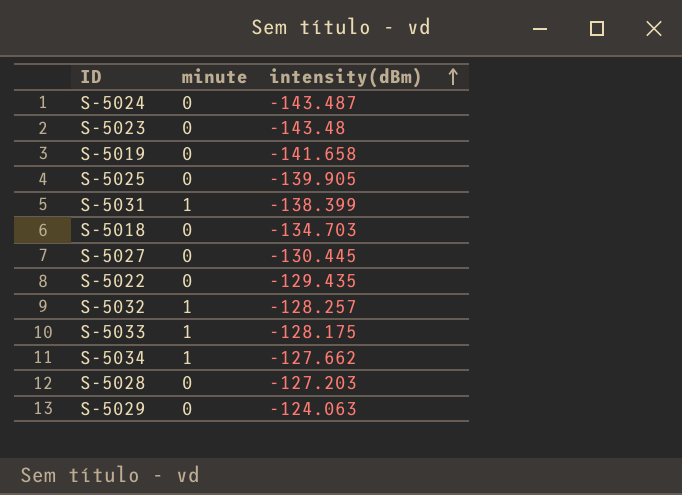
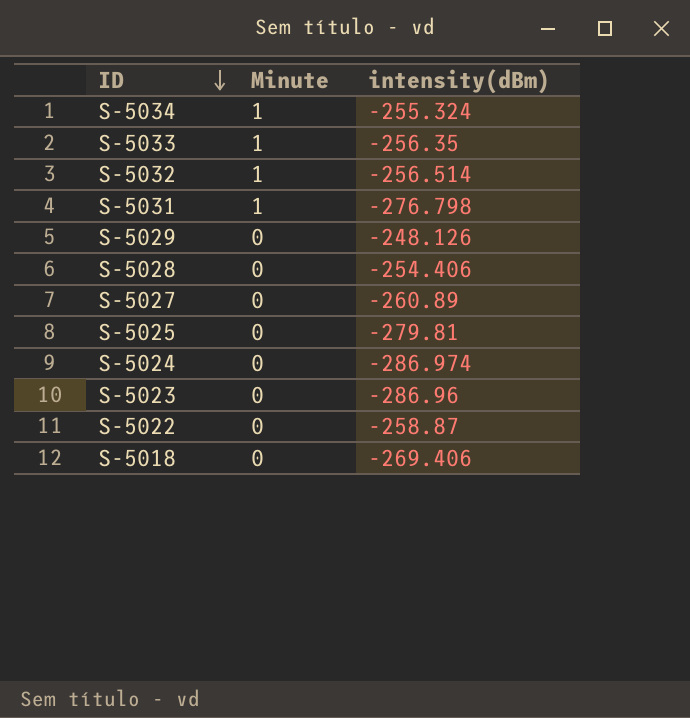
row order: intensity(dBm) ascending -> ID descending
column name: minute -> Minute
row S-5019: 0 | -141.658 -> none
S-5034 | intensity(dBm): -127.662 -> -255.324
S-5033 | intensity(dBm): -128.175 -> -256.35
S-5032 | intensity(dBm): -128.257 -> -256.514
S-5031 | intensity(dBm): -138.399 -> -276.798
S-5029 | intensity(dBm): -124.063 -> -248.126
S-5028 | intensity(dBm): -127.203 -> -254.406
S-5027 | intensity(dBm): -130.445 -> -260.89
S-5025 | intensity(dBm): -139.905 -> -279.81
S-5024 | intensity(dBm): -143.487 -> -286.974
S-5023 | intensity(dBm): -143.48 -> -286.96
S-5022 | intensity(dBm): -129.435 -> -258.87
S-5018 | intensity(dBm): -134.703 -> -269.406

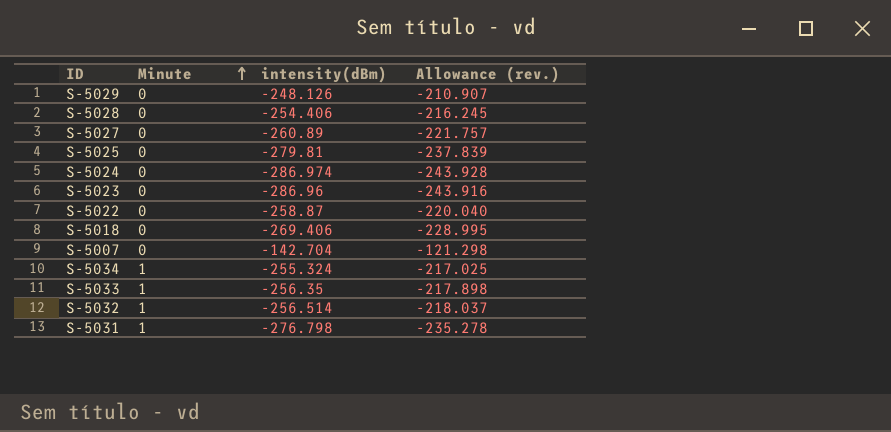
row order: ID descending -> Minute ascending
column Allowance (rev.) | formula: none -> [intensity(dBm)] * 0.85
row S-5007: none -> 0 | -142.704 | -121.298

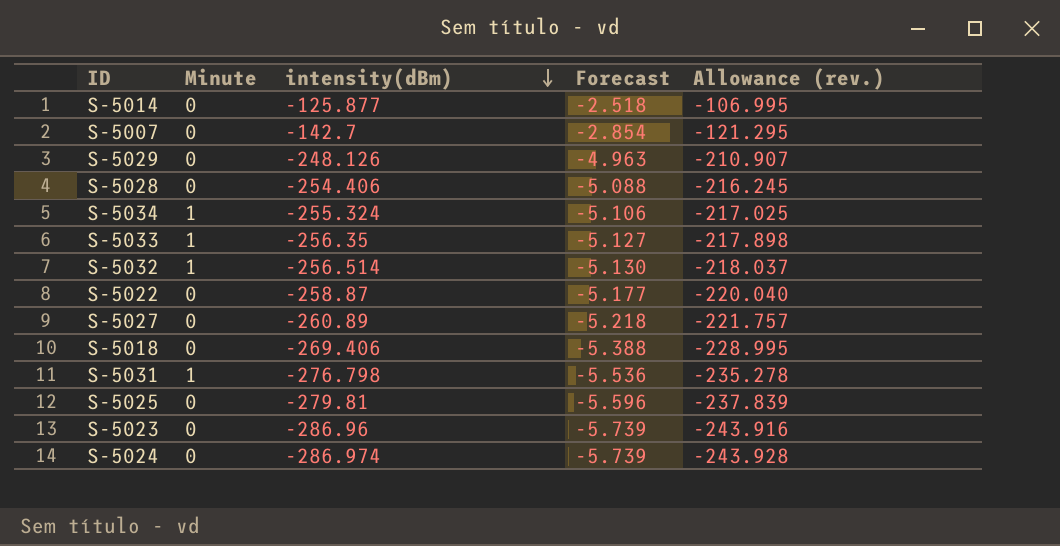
row order: Minute ascending -> intensity(dBm) descending
column Forecast | formula: none -> [intensity(dBm)] * 0.02
row S-5014: none -> 0 | -125.877 | -2.518 | -106.995
S-5007 | intensity(dBm): -142.704 -> -142.7
S-5007 | Allowance (rev.): -121.298 -> -121.295

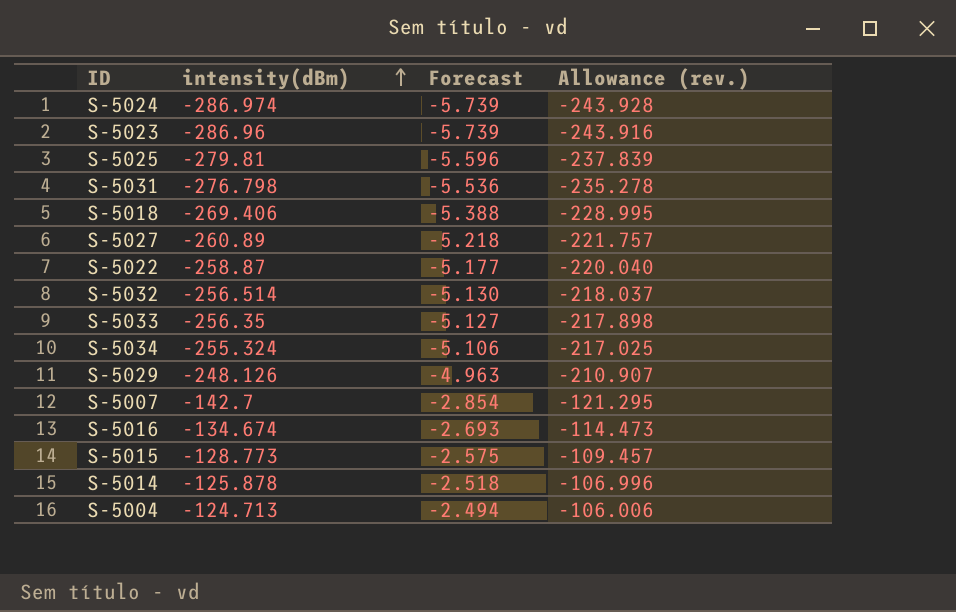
row order: intensity(dBm) descending -> intensity(dBm) ascending
column Minute | position: 2 -> none
row S-5028: 0 | -254.406 | -5.088 | -216.245 -> none
row S-5016: none -> -134.674 | -2.693 | -114.473
row S-5015: none -> -128.773 | -2.575 | -109.457
S-5014 | intensity(dBm): -125.877 -> -125.878
S-5014 | Allowance (rev.): -106.995 -> -106.996
row S-5004: none -> -124.713 | -2.494 | -106.006

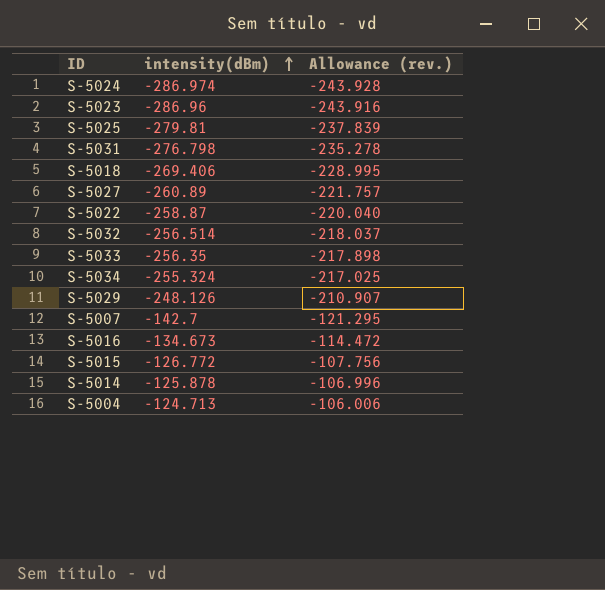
column Forecast | formula: [intensity(dBm)] * 0.02 -> none
S-5016 | intensity(dBm): -134.674 -> -134.673
S-5016 | Allowance (rev.): -114.473 -> -114.472
S-5015 | intensity(dBm): -128.773 -> -126.772
S-5015 | Allowance (rev.): -109.457 -> -107.756

